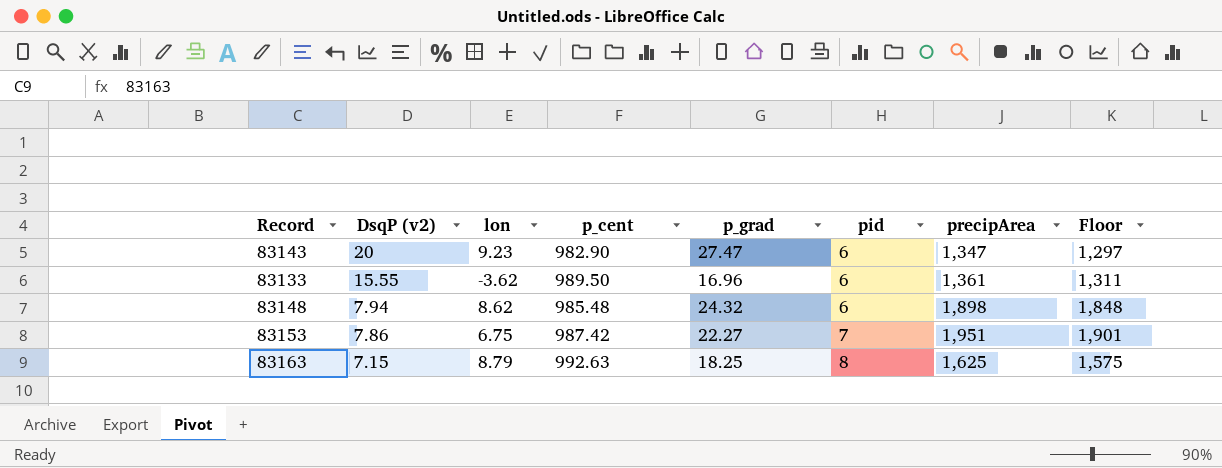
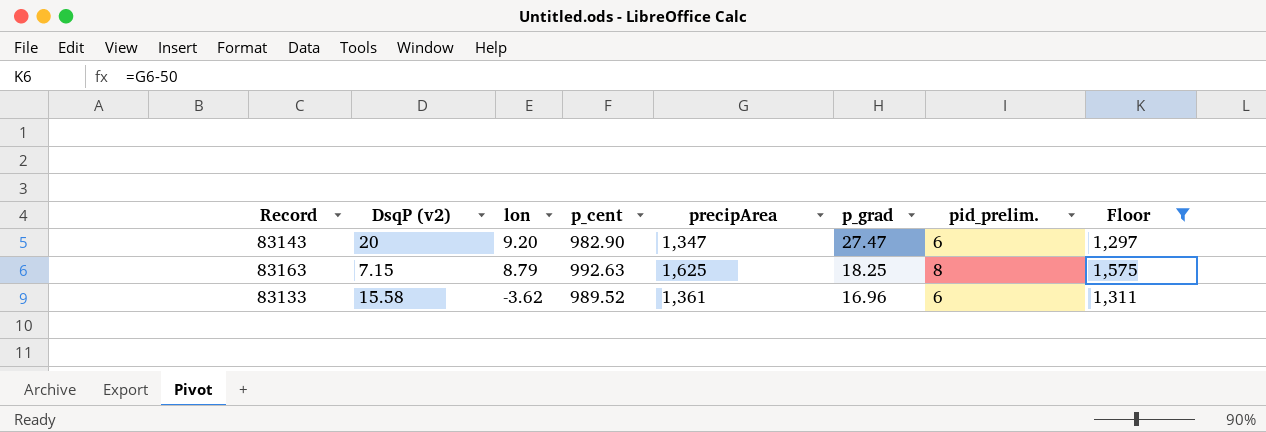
filter: none -> Floor <= 1,575
row order: DsqP (v2) descending -> lon descending
column precipArea | position: 7 -> 5
column name: pid -> pid_prelim.
83143 | lon: 9.23 -> 9.20
83133 | DsqP (v2): 15.55 -> 15.58
83133 | p_cent: 989.50 -> 989.52

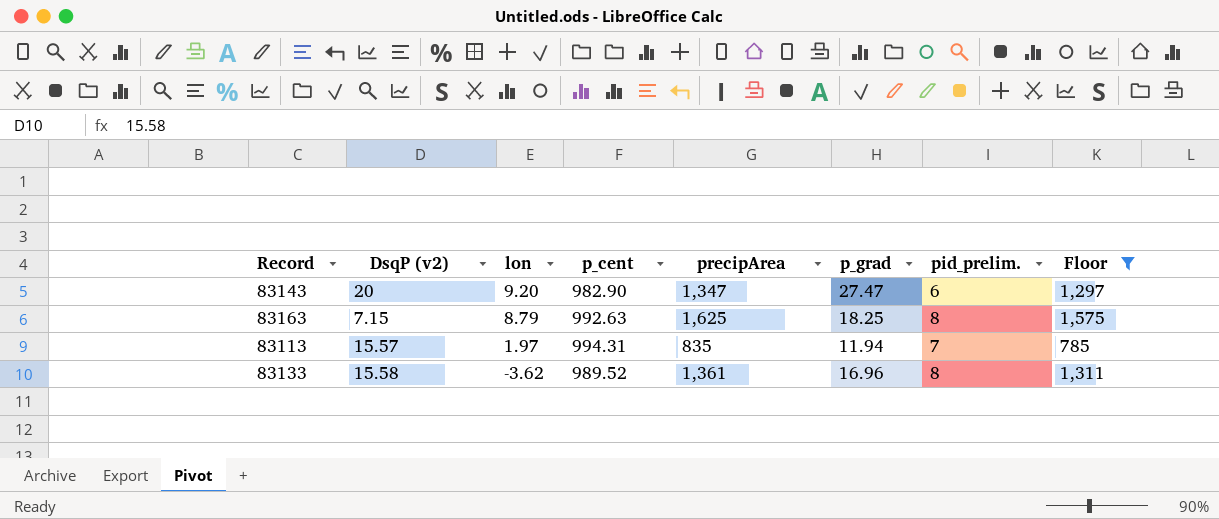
row 83113: none -> 15.57 | 1.97 | 994.31 | 835 | 11.94 | 7 | 785
83133 | pid_prelim.: 6 -> 8

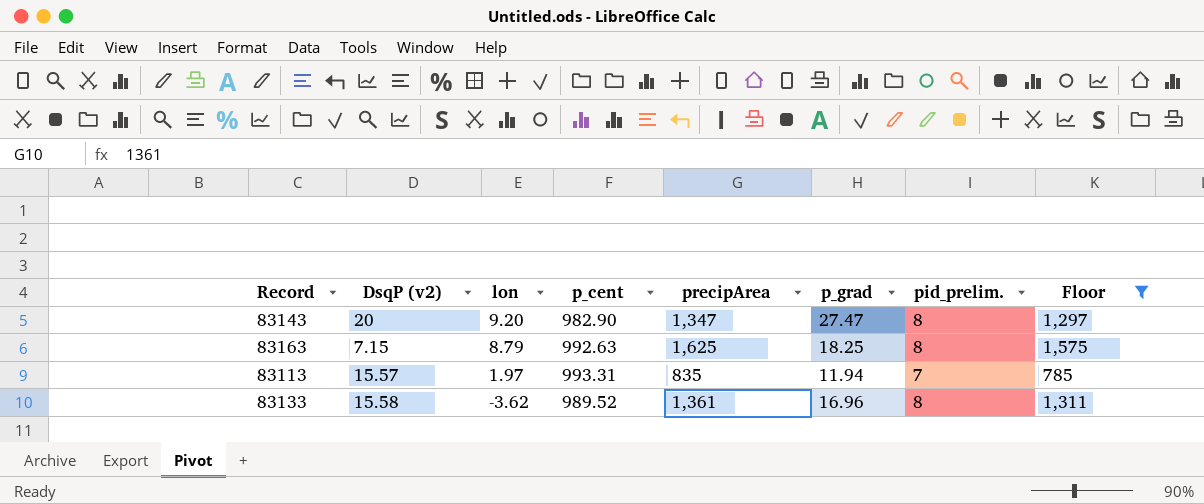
83143 | pid_prelim.: 6 -> 8
83113 | p_cent: 994.31 -> 993.31

